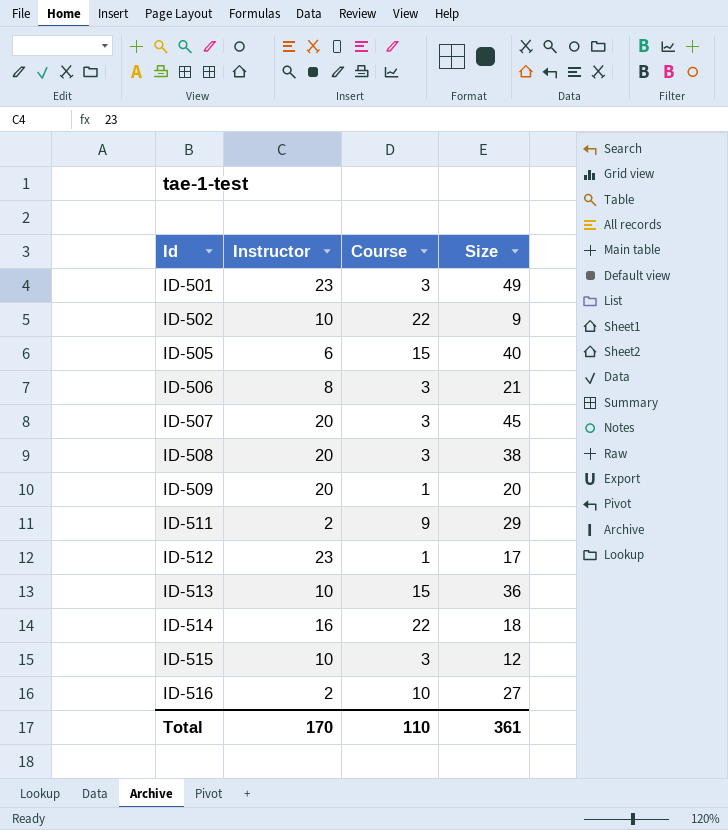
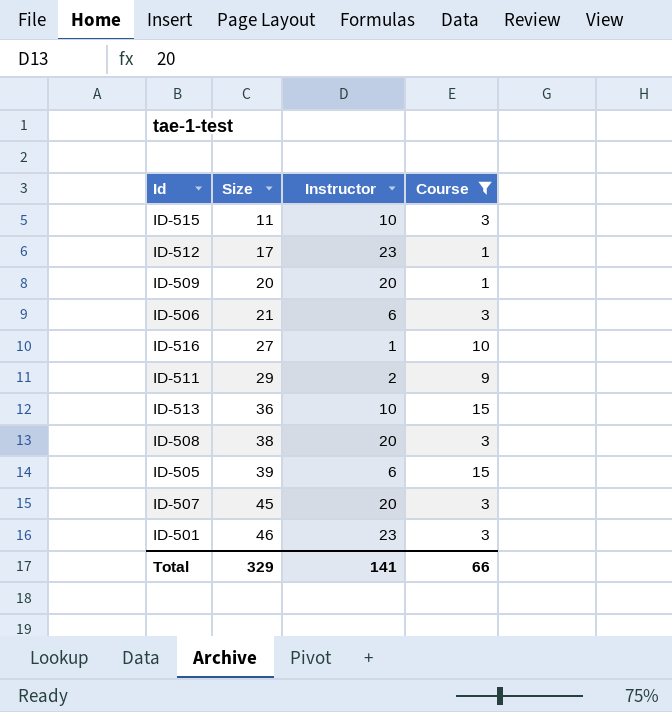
filter: none -> Course != 22
row order: Id ascending -> Size ascending
column Size | position: 4 -> 2
ID-515 | Size: 12 -> 11
ID-506 | Instructor: 8 -> 6
ID-516 | Instructor: 2 -> 1
ID-505 | Size: 40 -> 39
ID-501 | Size: 49 -> 46
Total | Size: 361 -> 329
Total | Instructor: 170 -> 141
Total | Course: 110 -> 66

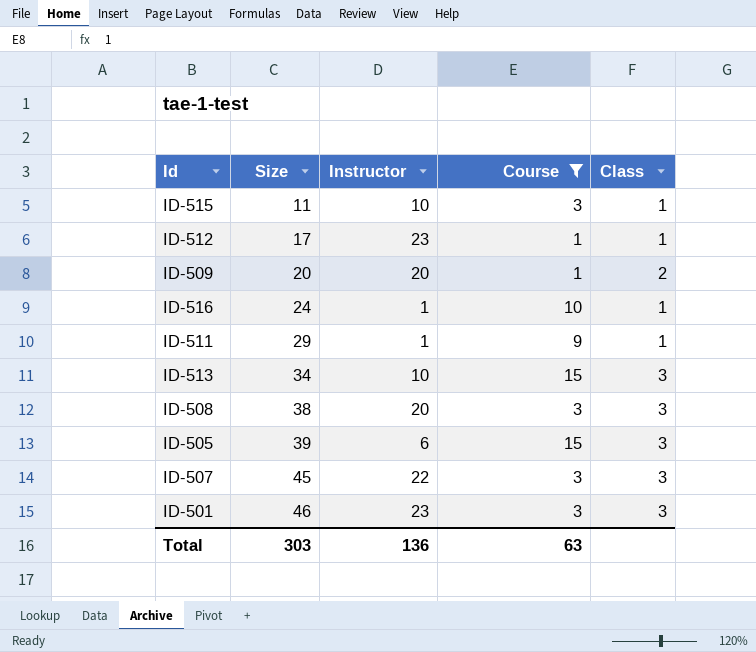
column Class | position: none -> 5
row ID-506: 21 | 6 | 3 -> none
ID-516 | Size: 27 -> 24
ID-511 | Instructor: 2 -> 1
ID-513 | Size: 36 -> 34
ID-507 | Instructor: 20 -> 22
Total | Size: 329 -> 303
Total | Instructor: 141 -> 136
Total | Course: 66 -> 63

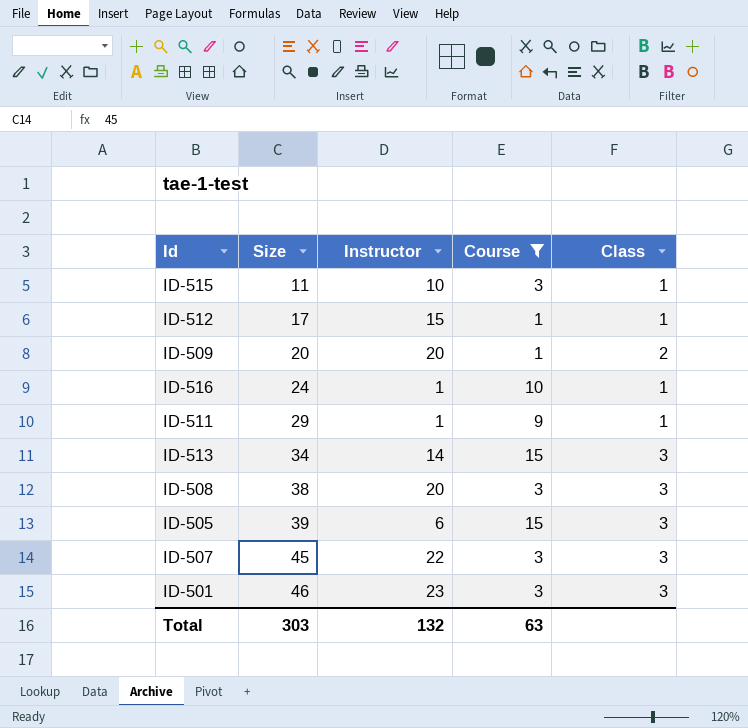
ID-512 | Instructor: 23 -> 15
ID-513 | Instructor: 10 -> 14
Total | Instructor: 136 -> 132

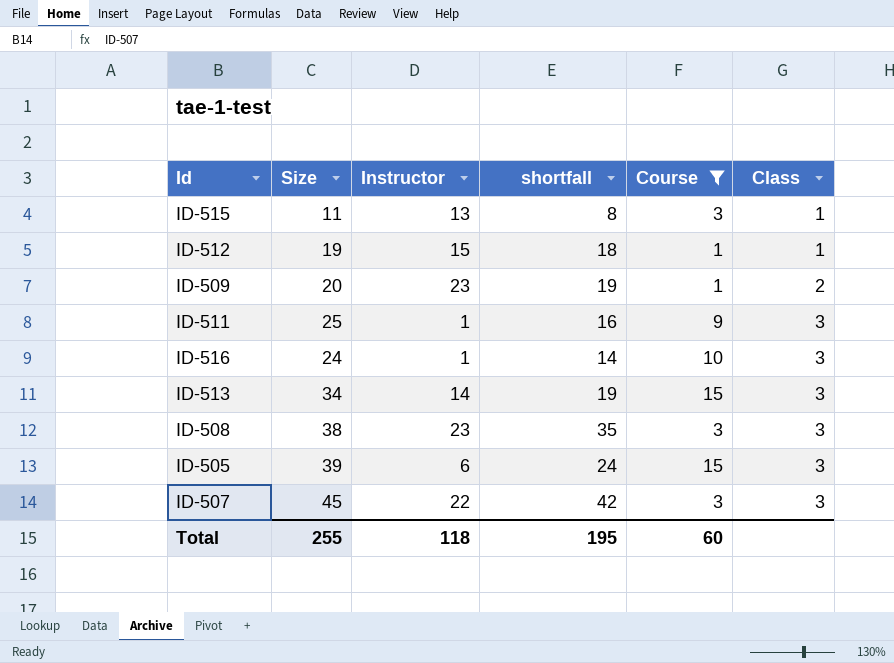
row order: Size ascending -> Class ascending
column shortfall | formula: none -> [Size] - [Course]
row ID-501: 46 | 23 | 3 | 3 -> none
ID-515 | Instructor: 10 -> 13
ID-512 | Size: 17 -> 19
ID-509 | Instructor: 20 -> 23
ID-511 | Size: 29 -> 25
ID-511 | Class: 1 -> 3
ID-516 | Class: 1 -> 3
ID-508 | Instructor: 20 -> 23
Total | Size: 303 -> 255
Total | Instructor: 132 -> 118
Total | Course: 63 -> 60

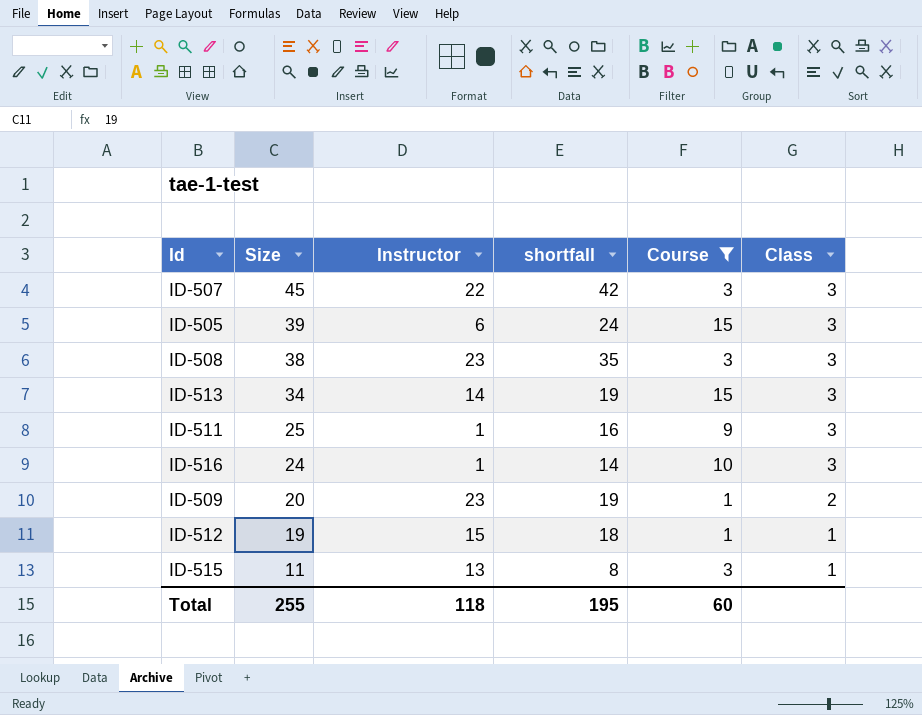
row order: Class ascending -> Size descending

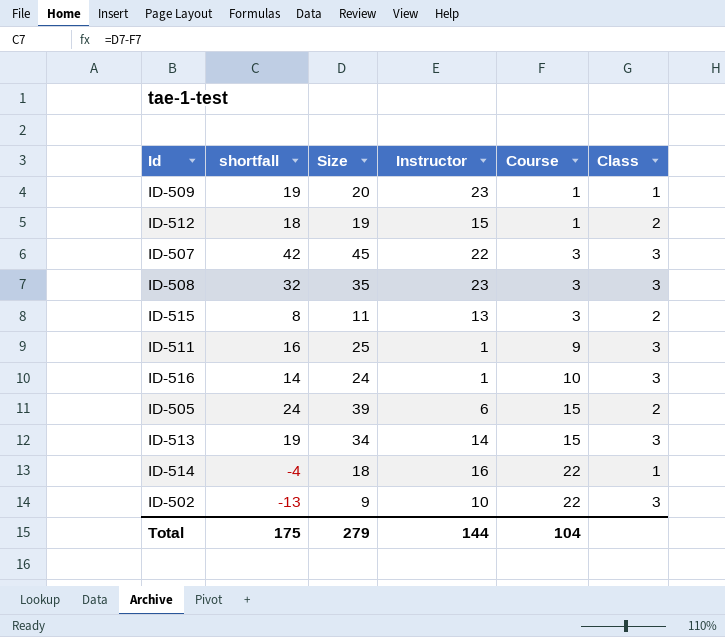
filter: Course != 22 -> none
row order: Size descending -> Course ascending
column shortfall | position: 4 -> 2
ID-509 | Class: 2 -> 1
ID-512 | Class: 1 -> 2
ID-508 | shortfall: 35 -> 32
ID-508 | Size: 38 -> 35
ID-515 | Class: 1 -> 2
ID-505 | Class: 3 -> 2
Total | shortfall: 195 -> 175
Total | Size: 255 -> 279
Total | Instructor: 118 -> 144
Total | Course: 60 -> 104

